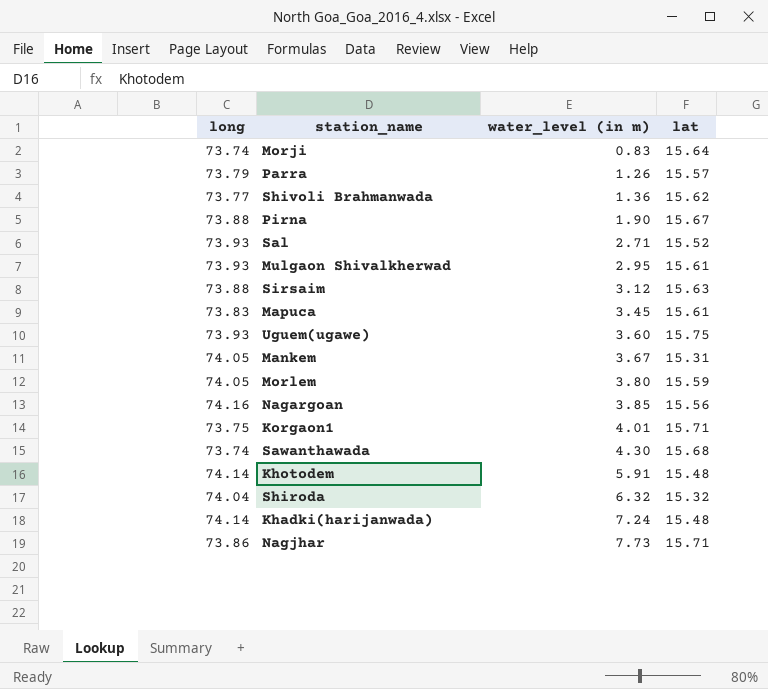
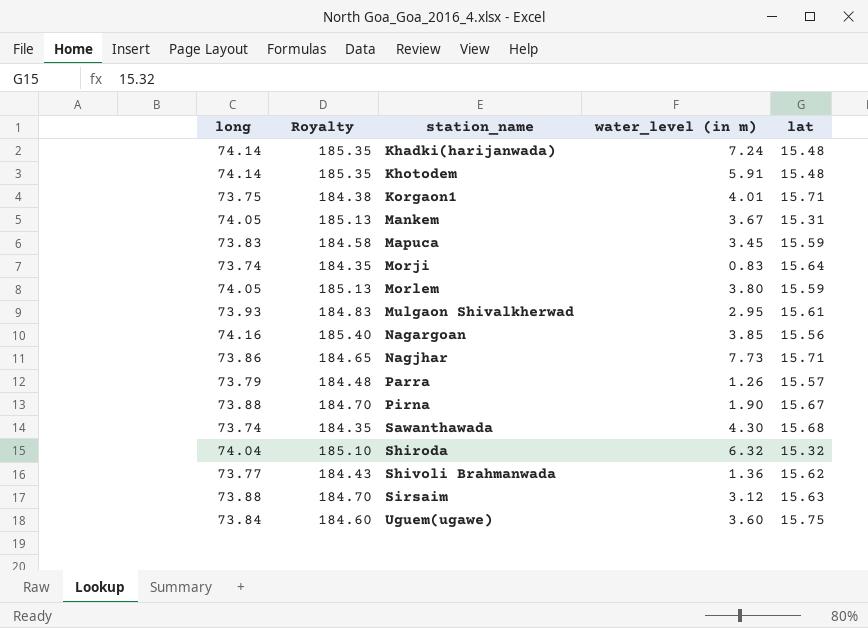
row order: water_level (in m) ascending -> station_name ascending
column Royalty | formula: none -> [long] * 2.5
row Sal: 73.93 | 2.71 | 15.52 -> none
Mapuca | lat: 15.61 -> 15.59
Uguem(ugawe) | long: 73.93 -> 73.84

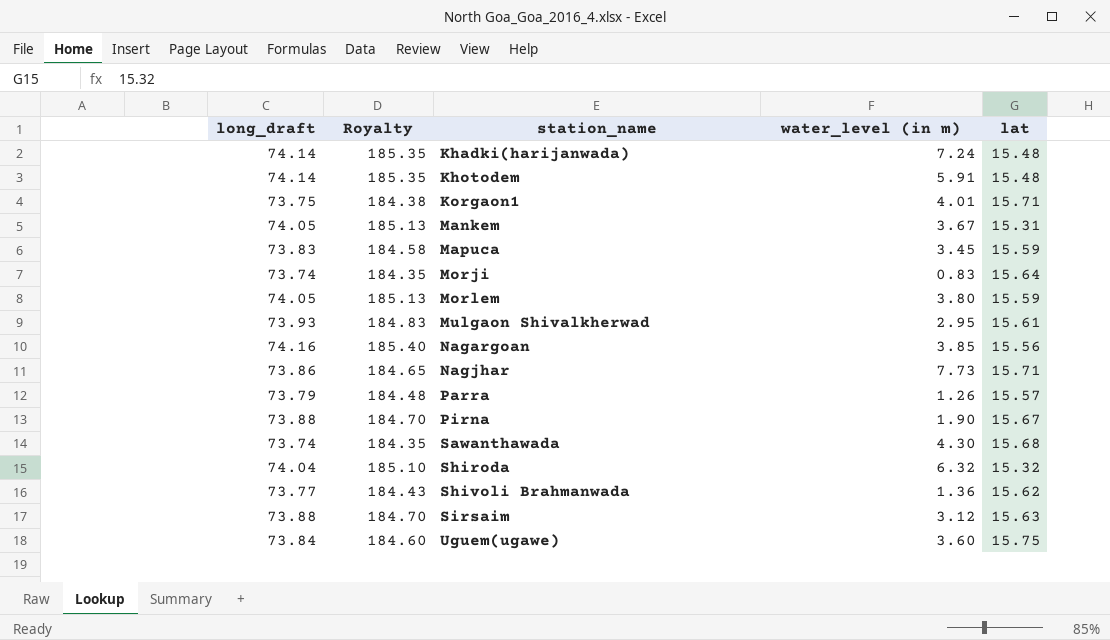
column name: long -> long_draft

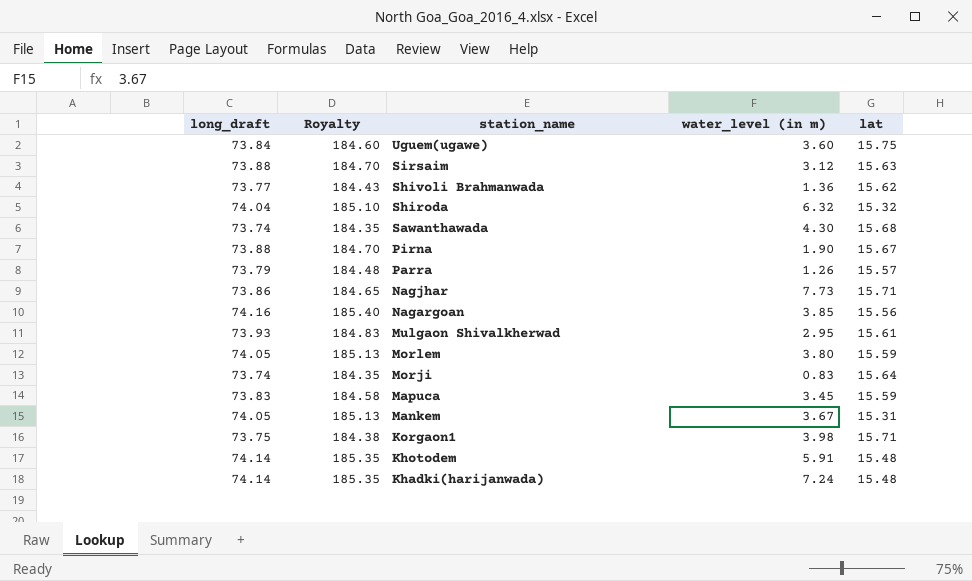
row order: station_name ascending -> station_name descending
Korgaon1 | water_level (in m): 4.01 -> 3.98

